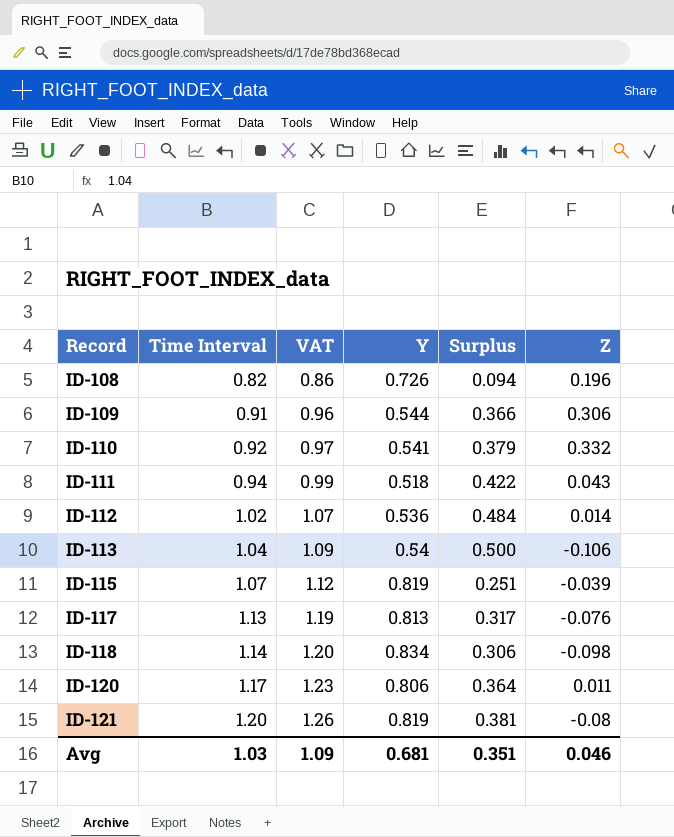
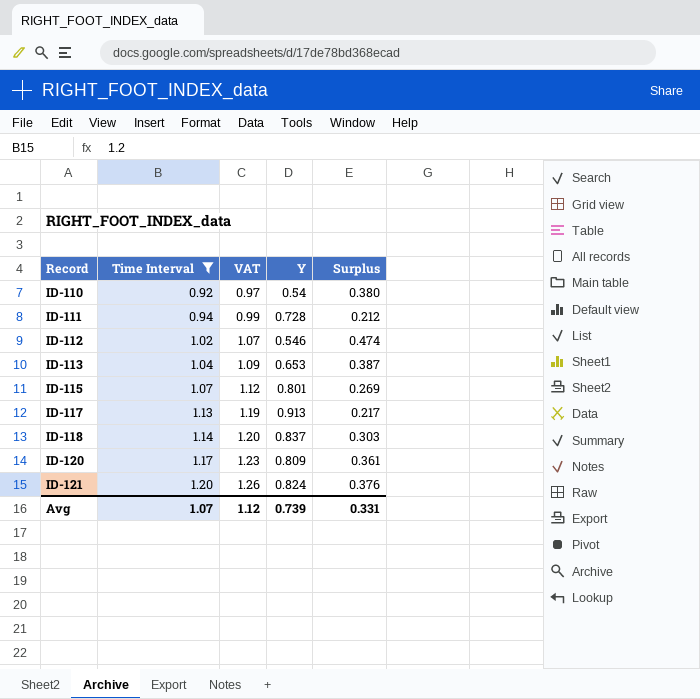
filter: none -> Time Interval >= 0.92
column Z | position: 6 -> none
ID-110 | Y: 0.541 -> 0.54
ID-110 | Surplus: 0.379 -> 0.380
ID-111 | Y: 0.518 -> 0.728
ID-111 | Surplus: 0.422 -> 0.212
ID-112 | Y: 0.536 -> 0.546
ID-112 | Surplus: 0.484 -> 0.474
ID-113 | Y: 0.54 -> 0.653
ID-113 | Surplus: 0.500 -> 0.387
ID-115 | Y: 0.819 -> 0.801
ID-115 | Surplus: 0.251 -> 0.269
ID-117 | Y: 0.813 -> 0.913
ID-117 | Surplus: 0.317 -> 0.217
ID-118 | Y: 0.834 -> 0.837
ID-118 | Surplus: 0.306 -> 0.303
ID-120 | Y: 0.806 -> 0.809
ID-120 | Surplus: 0.364 -> 0.361
ID-121 | Y: 0.819 -> 0.824
ID-121 | Surplus: 0.381 -> 0.376
Avg | Time Interval: 1.03 -> 1.07
Avg | VAT: 1.09 -> 1.12
Avg | Y: 0.681 -> 0.739
Avg | Surplus: 0.351 -> 0.331

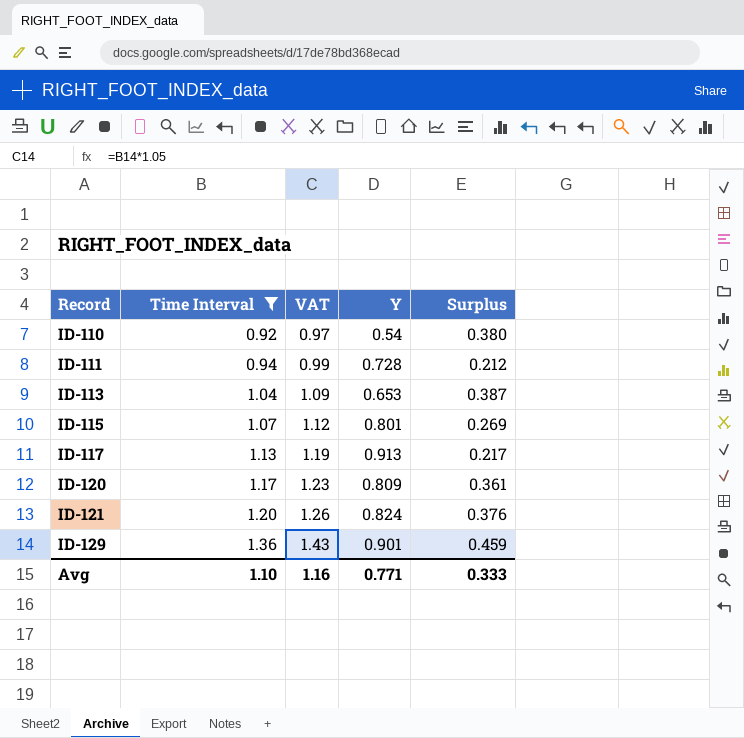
row ID-112: 1.02 | 1.07 | 0.546 | 0.474 -> none
row ID-118: 1.14 | 1.20 | 0.837 | 0.303 -> none
row ID-129: none -> 1.36 | 1.43 | 0.901 | 0.459
Avg | Time Interval: 1.07 -> 1.10
Avg | VAT: 1.12 -> 1.16
Avg | Y: 0.739 -> 0.771
Avg | Surplus: 0.331 -> 0.333

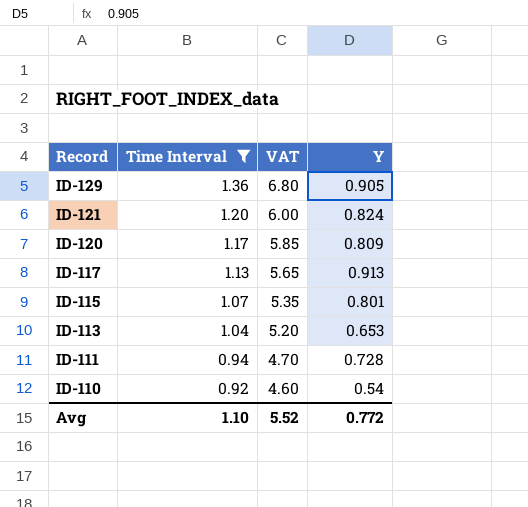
row order: Record ascending -> Record descending
column Surplus | formula: [Time Interval] - [Y] -> none
column VAT | formula: [Time Interval] * 1.05 -> [Time Interval] * 5
ID-129 | Y: 0.901 -> 0.905
Avg | VAT: 1.16 -> 5.52
Avg | Y: 0.771 -> 0.772

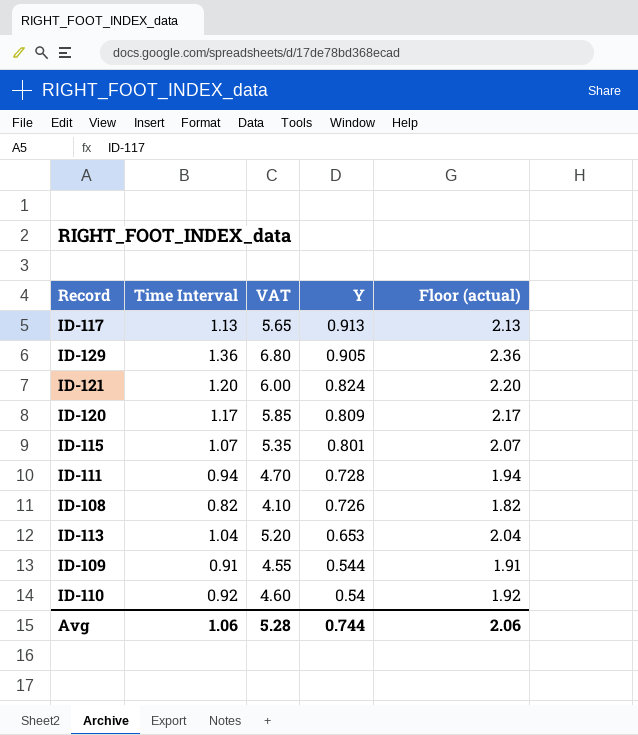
filter: Time Interval >= 0.92 -> none
row order: Record descending -> Y descending
column Floor (actual) | formula: none -> [Time Interval] + 1
Avg | Time Interval: 1.10 -> 1.06
Avg | VAT: 5.52 -> 5.28
Avg | Y: 0.772 -> 0.744

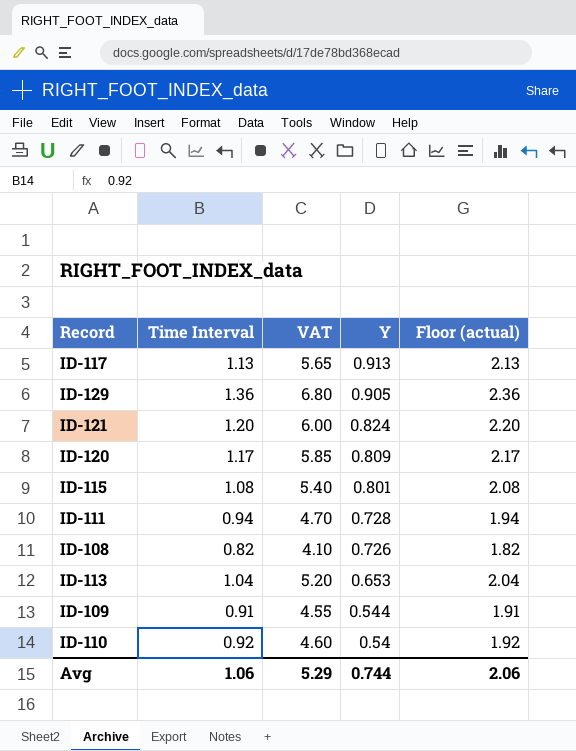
ID-115 | Time Interval: 1.07 -> 1.08
ID-115 | VAT: 5.35 -> 5.40
ID-115 | Floor (actual): 2.07 -> 2.08
Avg | VAT: 5.28 -> 5.29

